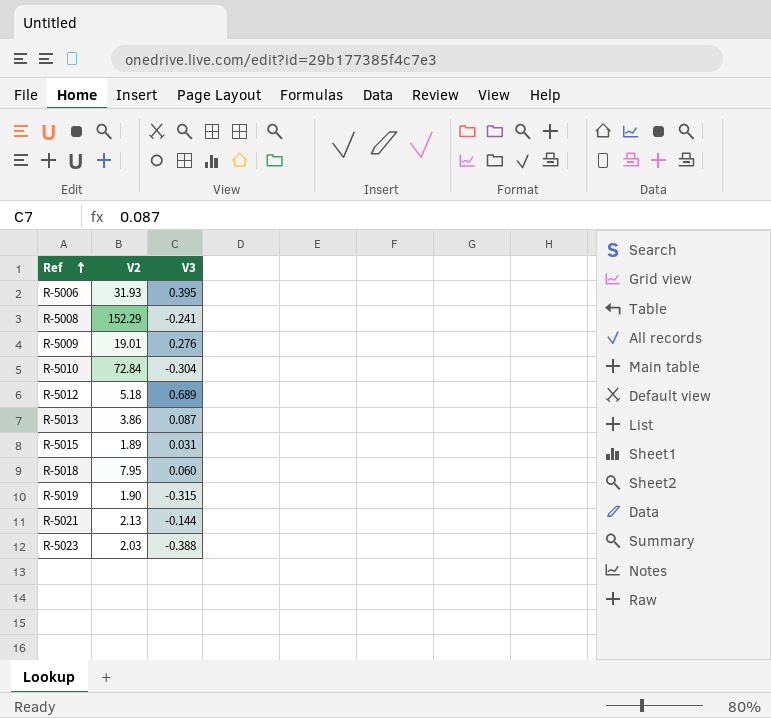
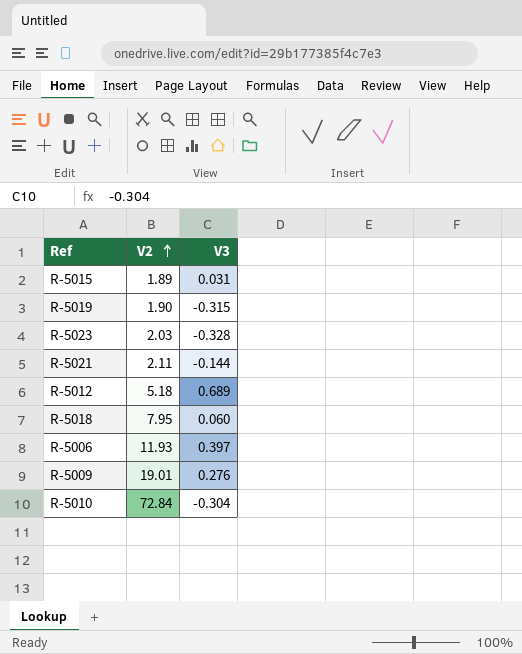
row order: Ref ascending -> V2 ascending
row R-5008: 152.29 | -0.241 -> none
row R-5013: 3.86 | 0.087 -> none
R-5023 | V3: -0.388 -> -0.328
R-5021 | V2: 2.13 -> 2.11
R-5006 | V2: 31.93 -> 11.93
R-5006 | V3: 0.395 -> 0.397

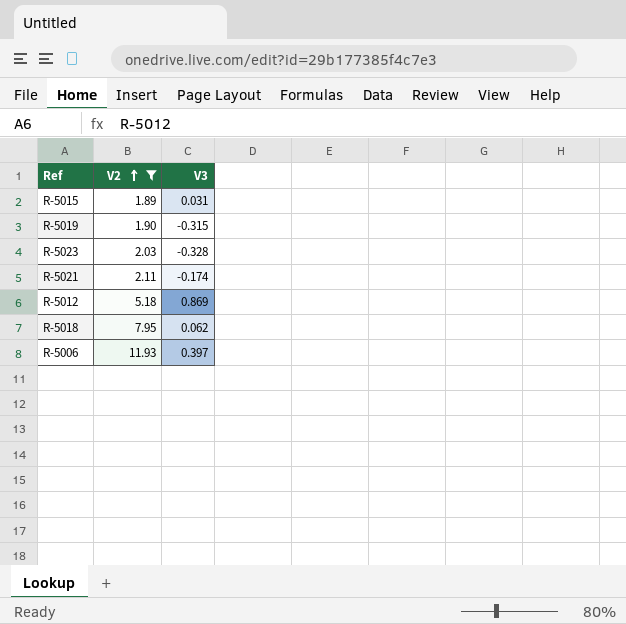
filter: none -> V2 <= 11.93
R-5021 | V3: -0.144 -> -0.174
R-5012 | V3: 0.689 -> 0.869
R-5018 | V3: 0.060 -> 0.062

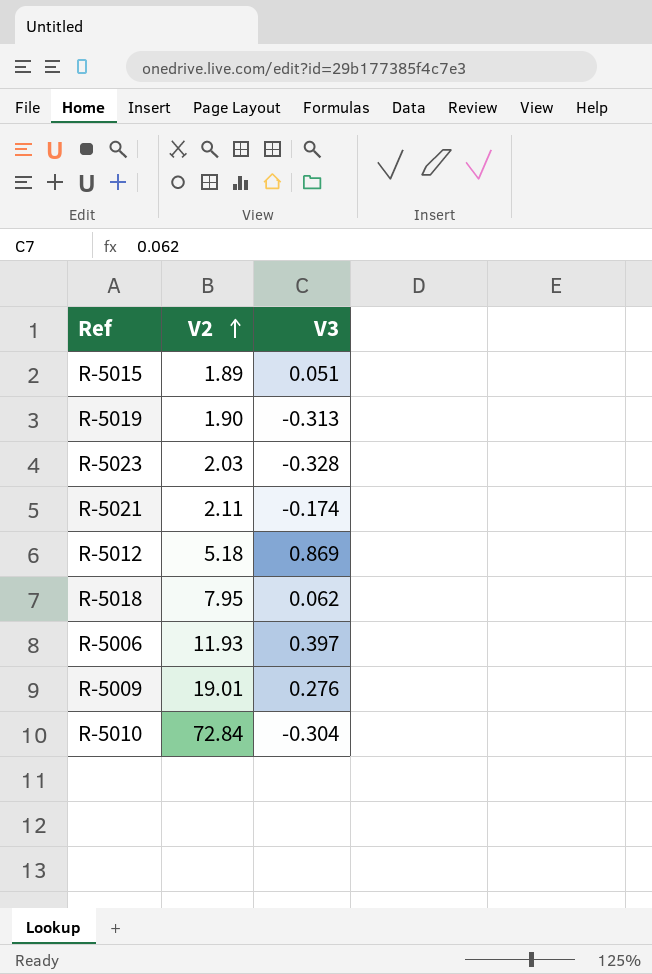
filter: V2 <= 11.93 -> none
R-5015 | V3: 0.031 -> 0.051
R-5019 | V3: -0.315 -> -0.313

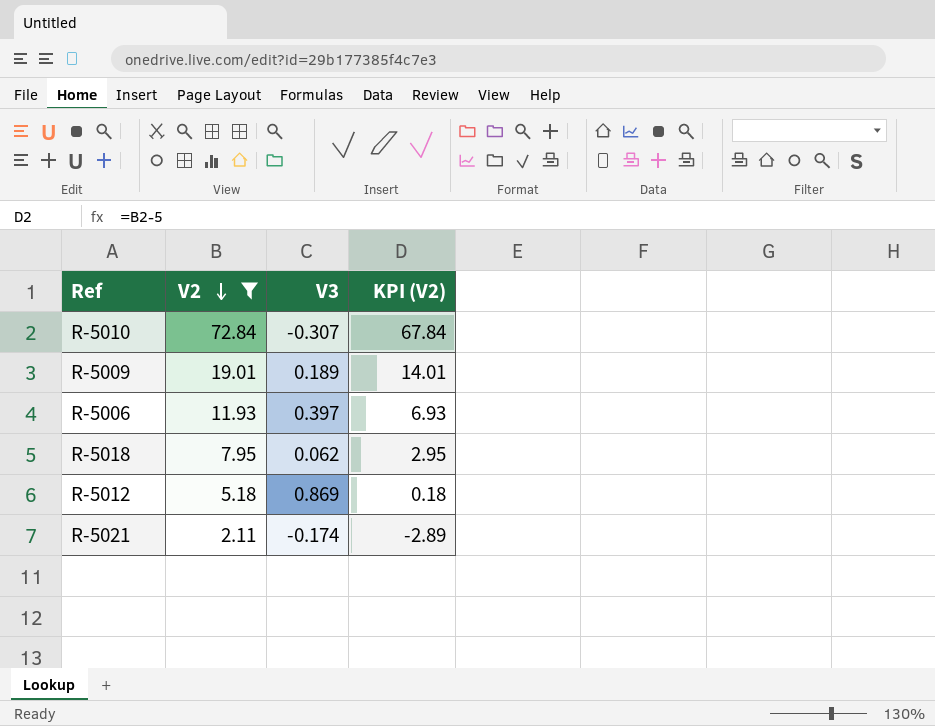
filter: none -> V2 >= 2.11
row order: V2 ascending -> V2 descending
column KPI (V2) | formula: none -> [V2] - 5
R-5010 | V3: -0.304 -> -0.307
R-5009 | V3: 0.276 -> 0.189

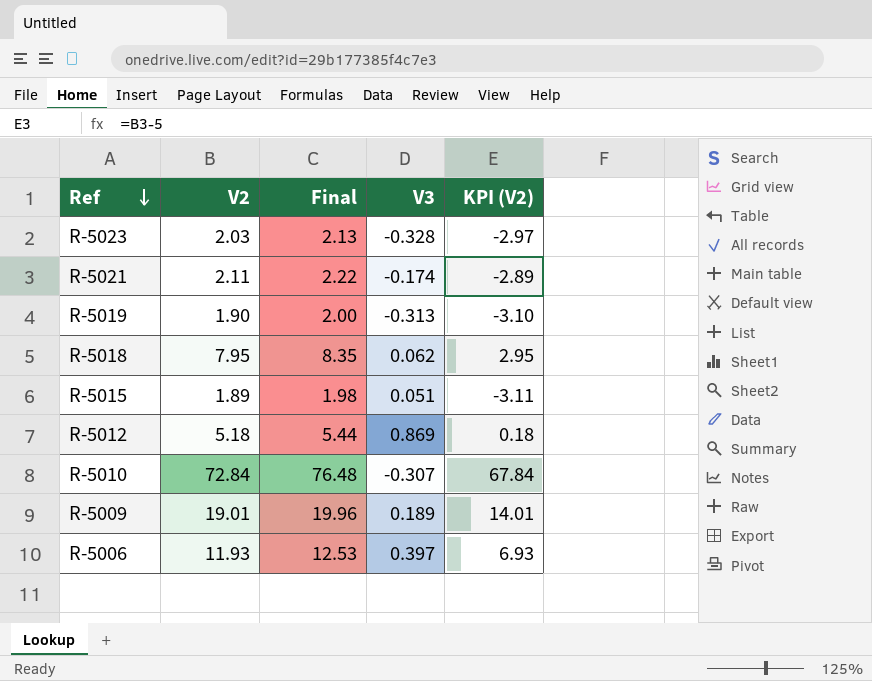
filter: V2 >= 2.11 -> none
row order: V2 descending -> Ref descending
column Final | formula: none -> [V2] * 1.05

